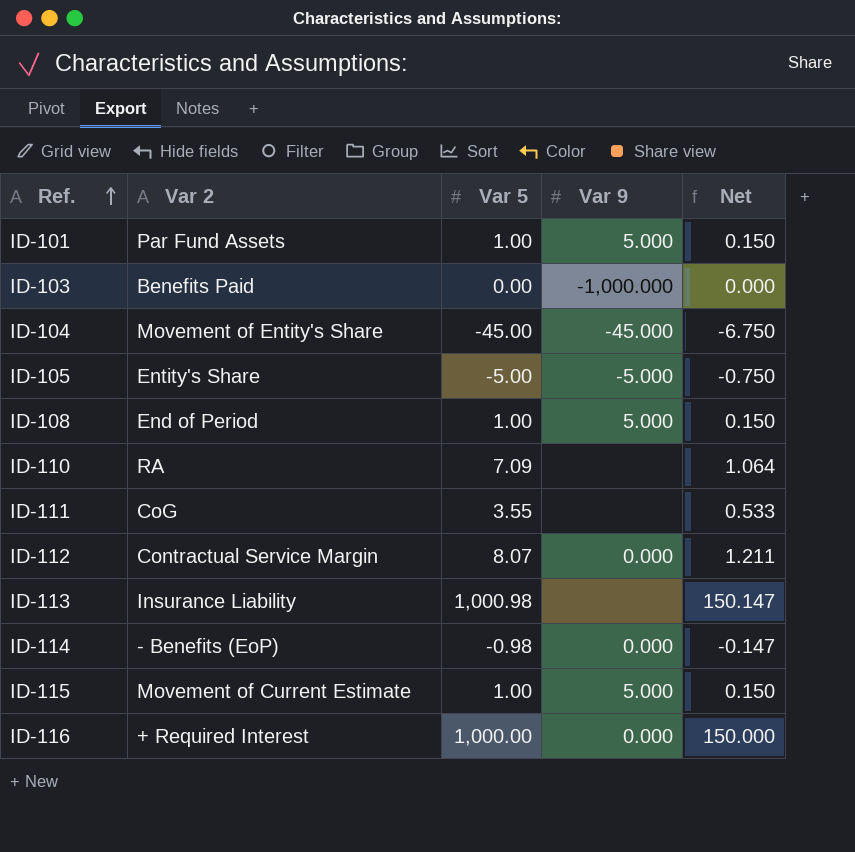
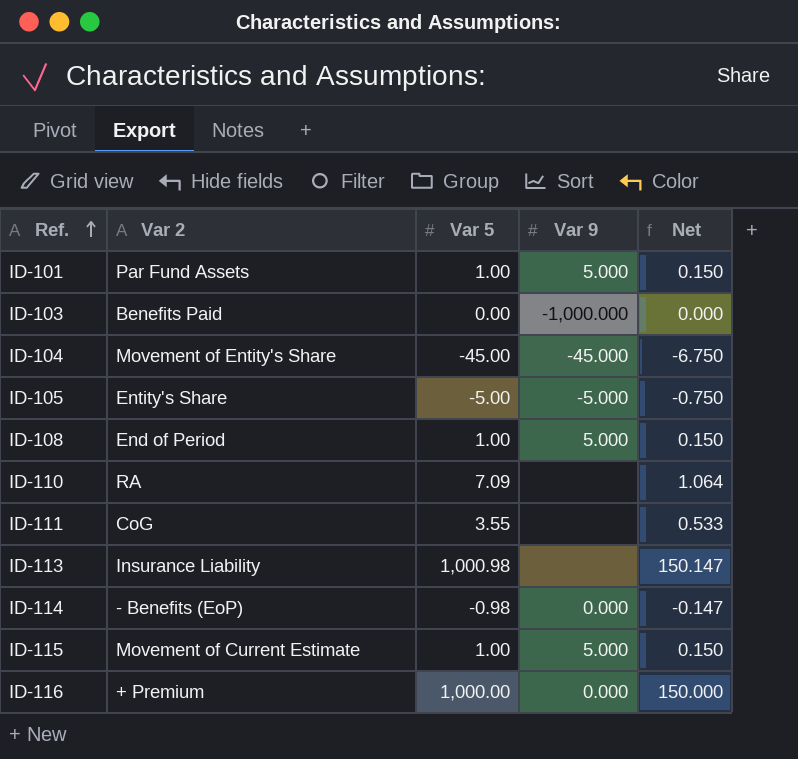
row ID-112: Contractual Service Margin | 8.07 | 0.000 | 1.211 -> none
ID-116 | Var 2: + Required Interest -> + Premium

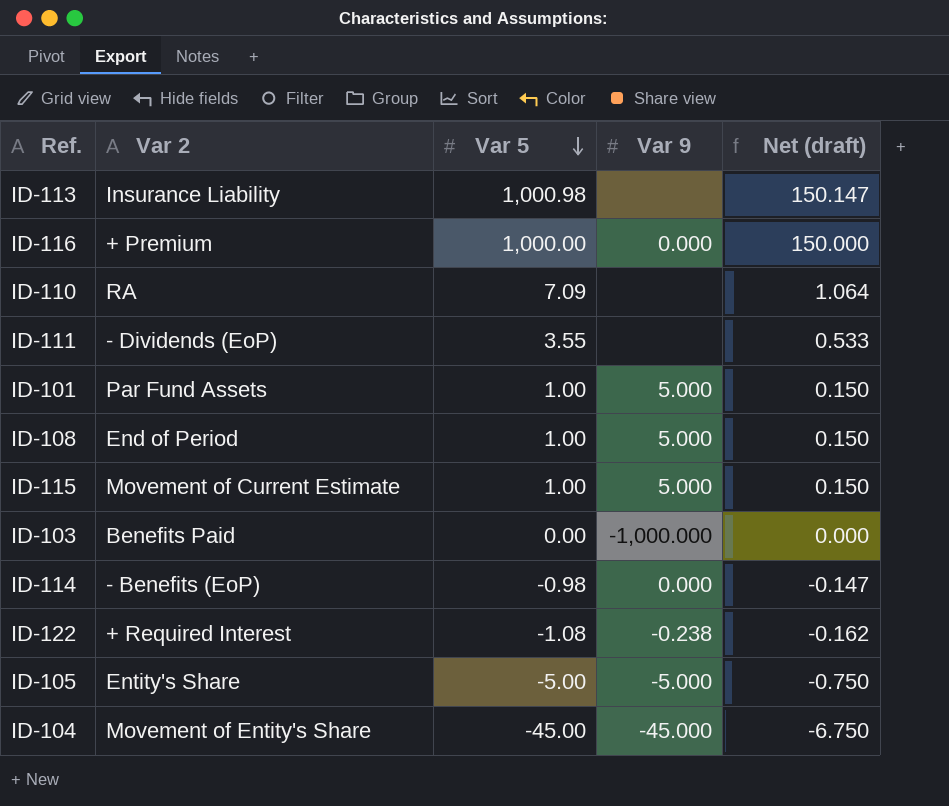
row order: Ref. ascending -> Var 5 descending
column name: Net -> Net (draft)
ID-111 | Var 2: CoG -> - Dividends (EoP)
row ID-122: none -> + Required Interest | -1.08 | -0.238 | -0.162

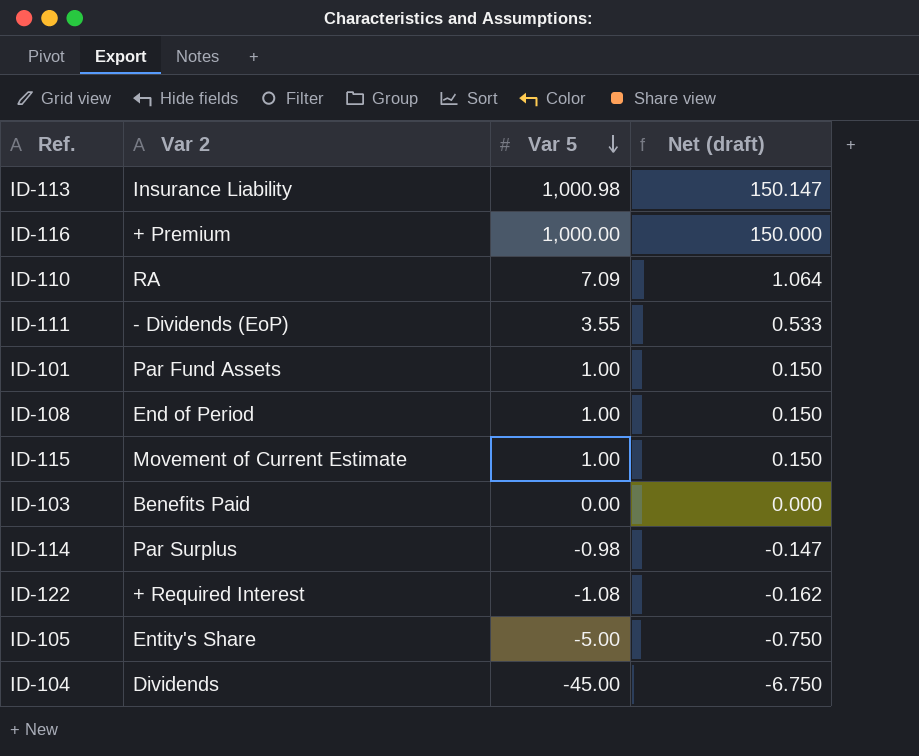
column Var 9 | position: 4 -> none
ID-114 | Var 2: - Benefits (EoP) -> Par Surplus
ID-104 | Var 2: Movement of Entity's Share -> Dividends

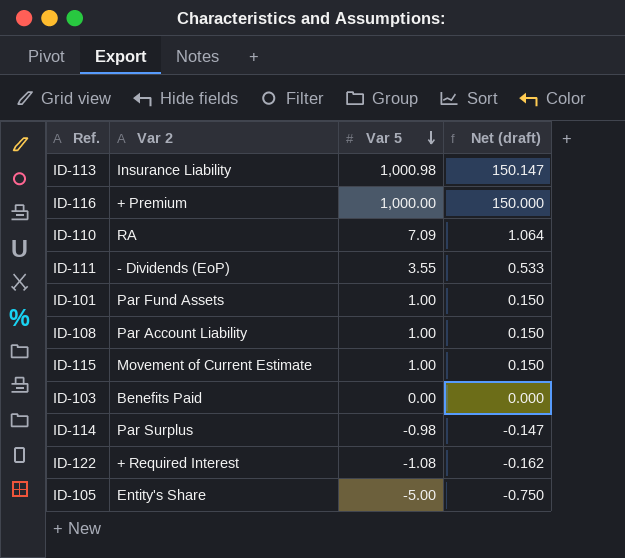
row ID-104: Dividends | -45.00 | -6.750 -> none
ID-108 | Var 2: End of Period -> Par Account Liability

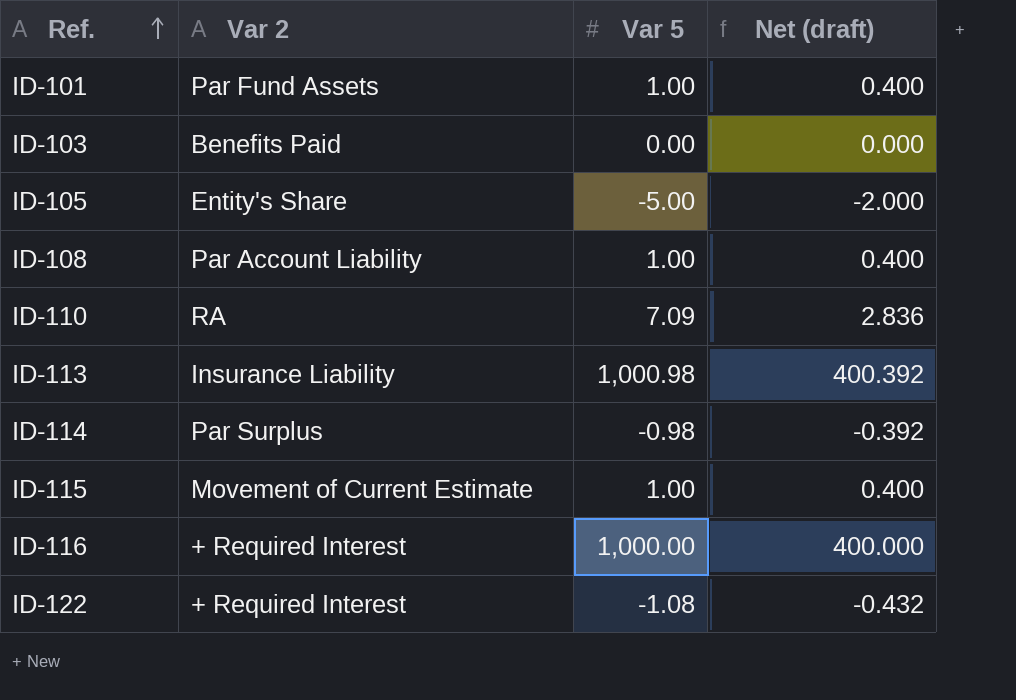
row order: Var 5 descending -> Ref. ascending
column Net (draft) | formula: [Var 5] * 0.15 -> [Var 5] * 0.4
row ID-111: - Dividends (EoP) | 3.55 | 0.533 -> none
ID-116 | Var 2: + Premium -> + Required Interest

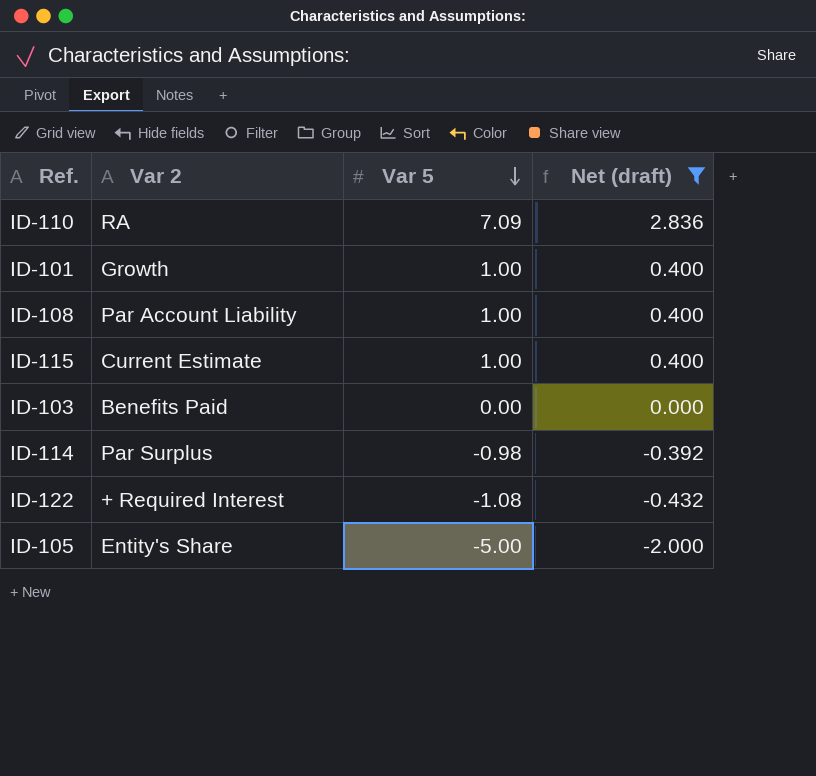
filter: none -> Net (draft) <= 2.836
row order: Ref. ascending -> Var 5 descending
ID-101 | Var 2: Par Fund Assets -> Growth
ID-115 | Var 2: Movement of Current Estimate -> Current Estimate

